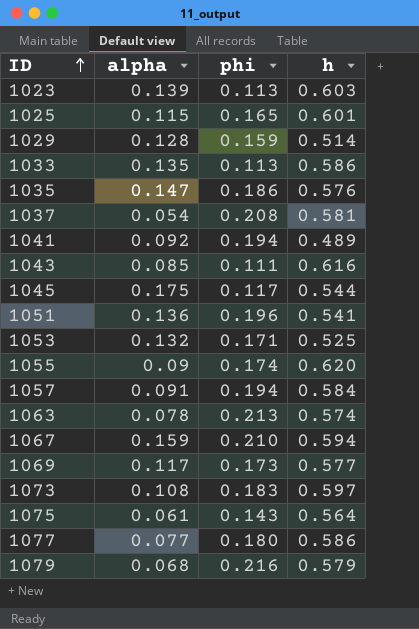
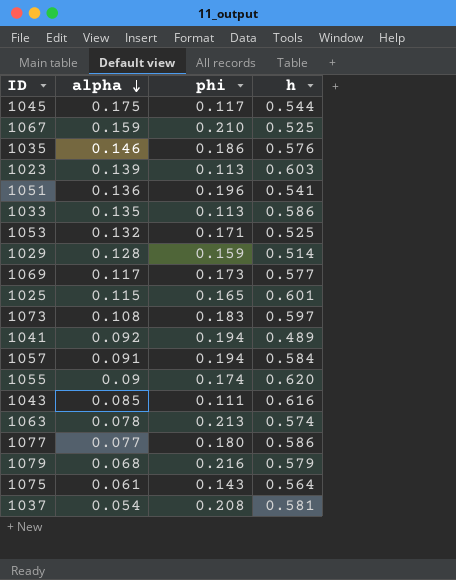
row order: ID ascending -> alpha descending
1067 | h: 0.594 -> 0.525
1035 | alpha: 0.147 -> 0.146

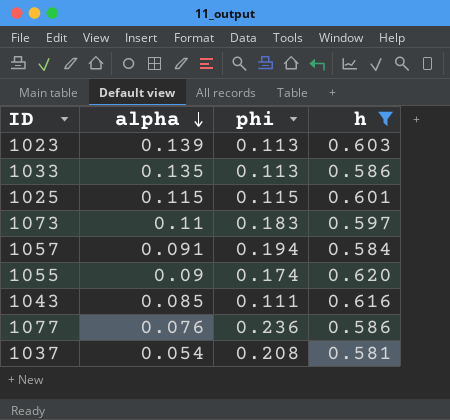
filter: none -> h >= 0.581
1025 | phi: 0.165 -> 0.115
1073 | alpha: 0.108 -> 0.11
1077 | alpha: 0.077 -> 0.076
1077 | phi: 0.180 -> 0.236

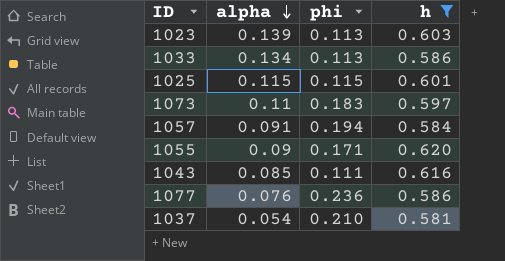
1033 | alpha: 0.135 -> 0.134
1055 | phi: 0.174 -> 0.171
1037 | phi: 0.208 -> 0.210

